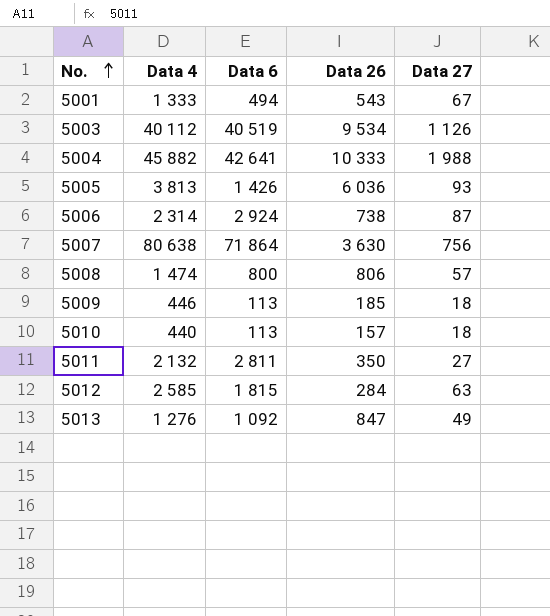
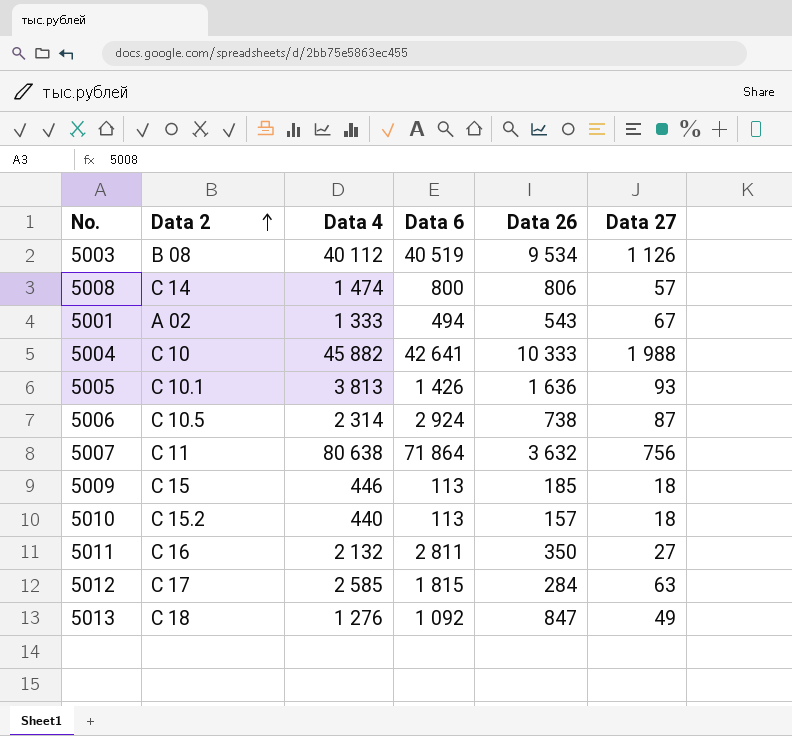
row order: No. ascending -> Data 2 ascending
column Data 2 | position: none -> 2
5005 | Data 26: 6 036 -> 1 636
5007 | Data 26: 3 630 -> 3 632

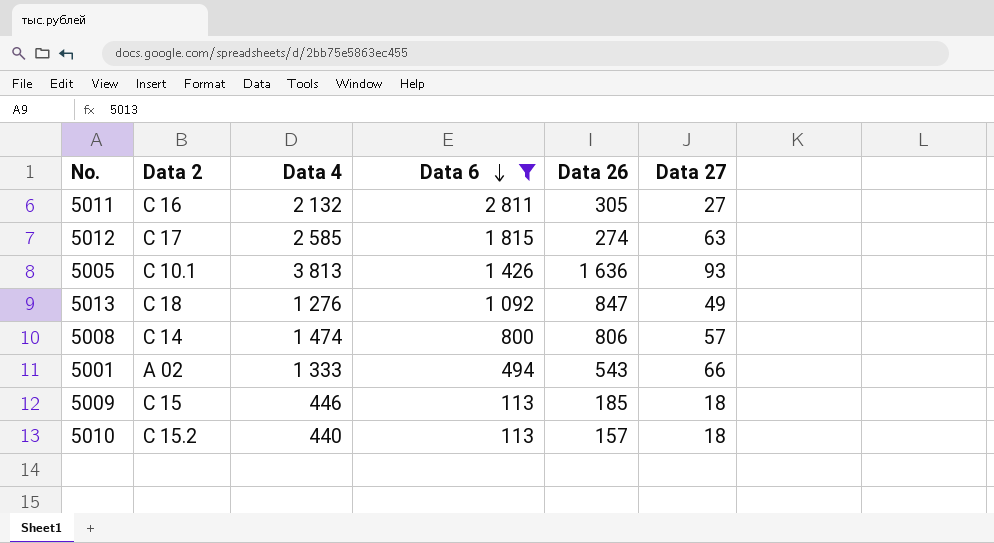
filter: none -> Data 6 <= 2 811
row order: Data 2 ascending -> Data 6 descending
5011 | Data 26: 350 -> 305
5012 | Data 26: 284 -> 274
5001 | Data 27: 67 -> 66

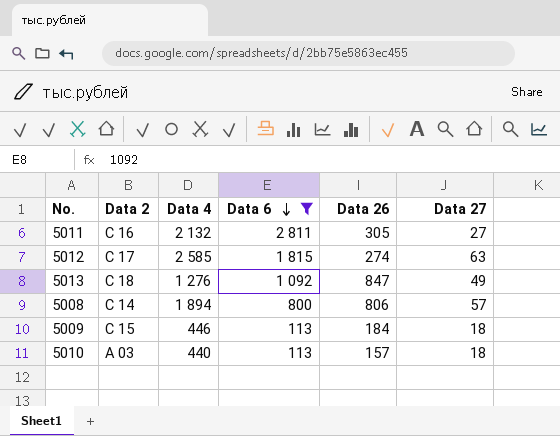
row 5005: С 10.1 | 3 813 | 1 426 | 1 636 | 93 -> none
row 5001: А 02 | 1 333 | 494 | 543 | 66 -> none
5008 | Data 4: 1 474 -> 1 894
5009 | Data 26: 185 -> 184
5010 | Data 2: С 15.2 -> А 03

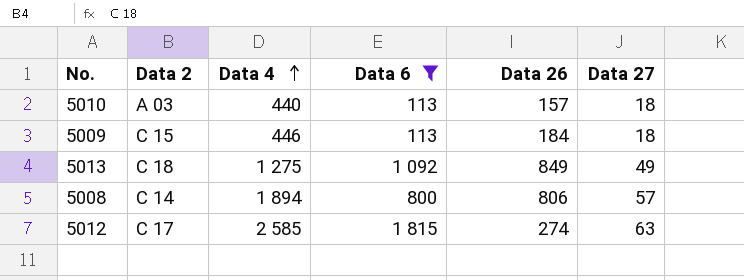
row order: Data 6 descending -> Data 4 ascending
row 5011: С 16 | 2 132 | 2 811 | 305 | 27 -> none
5013 | Data 4: 1 276 -> 1 275
5013 | Data 26: 847 -> 849

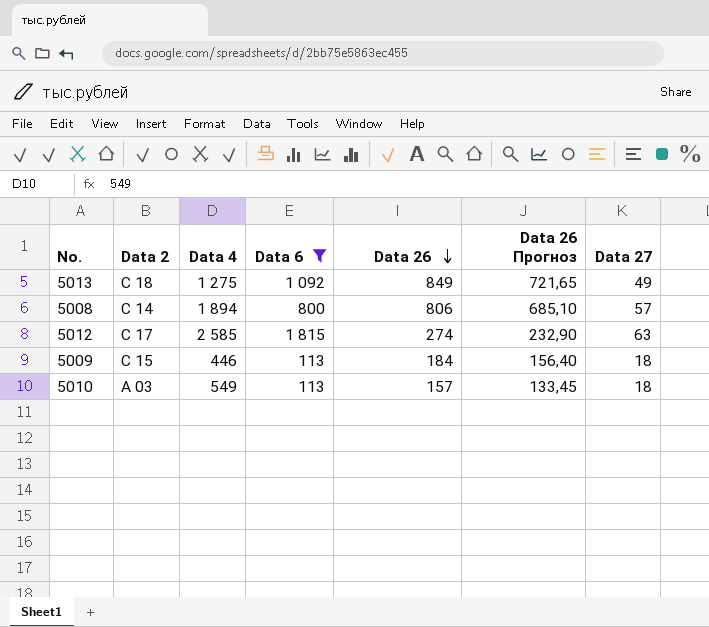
row order: Data 4 ascending -> Data 26 descending
column Data 26 Прогноз | formula: none -> [Data 26] * 0,85
5010 | Data 4: 440 -> 549

